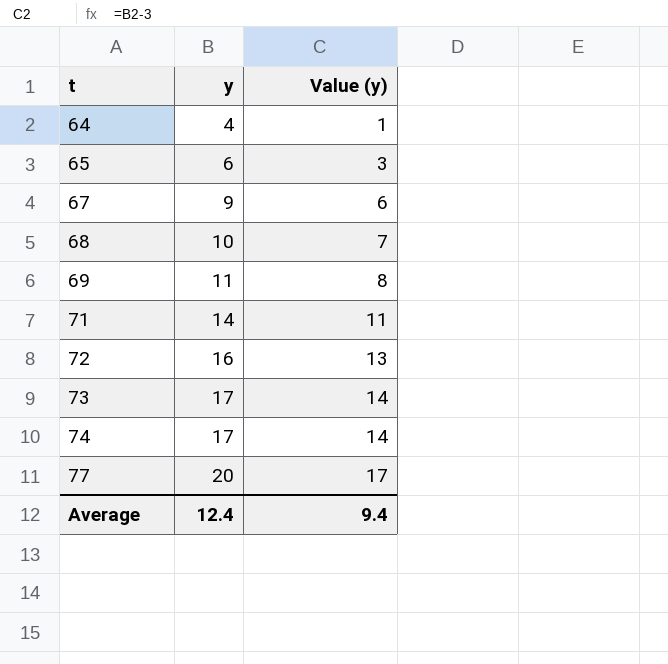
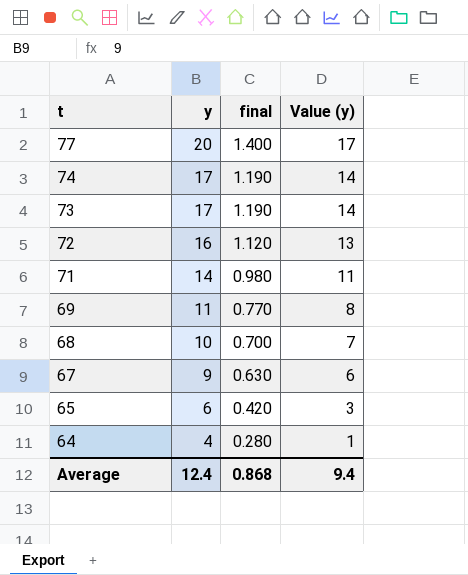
row order: t ascending -> t descending
column final | formula: none -> [y] * 0.07

